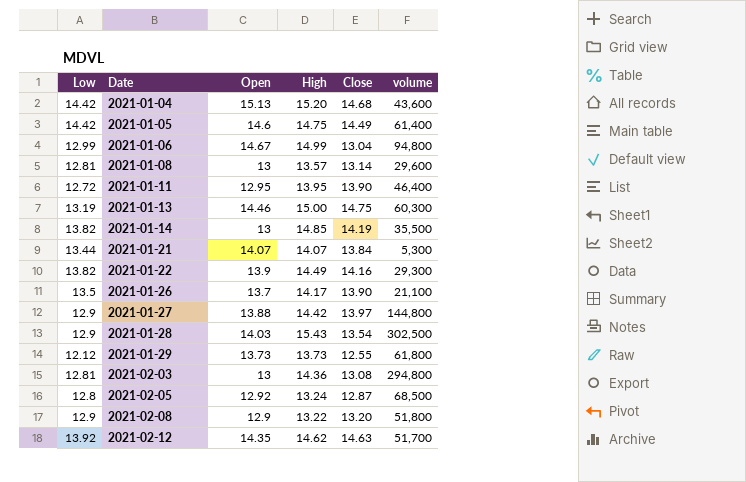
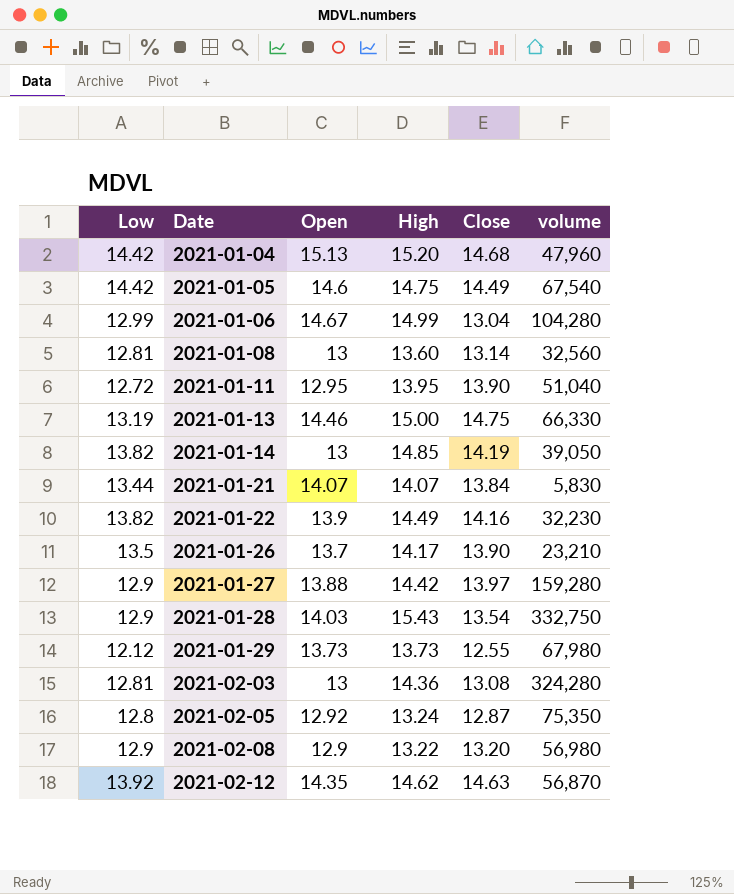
2021-01-04 | volume: 43,600 -> 47,960
2021-01-05 | volume: 61,400 -> 67,540
2021-01-06 | volume: 94,800 -> 104,280
2021-01-08 | High: 13.57 -> 13.60
2021-01-08 | volume: 29,600 -> 32,560
2021-01-11 | volume: 46,400 -> 51,040
2021-01-13 | volume: 60,300 -> 66,330
2021-01-14 | volume: 35,500 -> 39,050
2021-01-21 | volume: 5,300 -> 5,830
2021-01-22 | volume: 29,300 -> 32,230
2021-01-26 | volume: 21,100 -> 23,210
2021-01-27 | volume: 144,800 -> 159,280
2021-01-28 | volume: 302,500 -> 332,750
2021-01-29 | volume: 61,800 -> 67,980
2021-02-03 | volume: 294,800 -> 324,280
2021-02-05 | volume: 68,500 -> 75,350
2021-02-08 | volume: 51,800 -> 56,980
2021-02-12 | volume: 51,700 -> 56,870

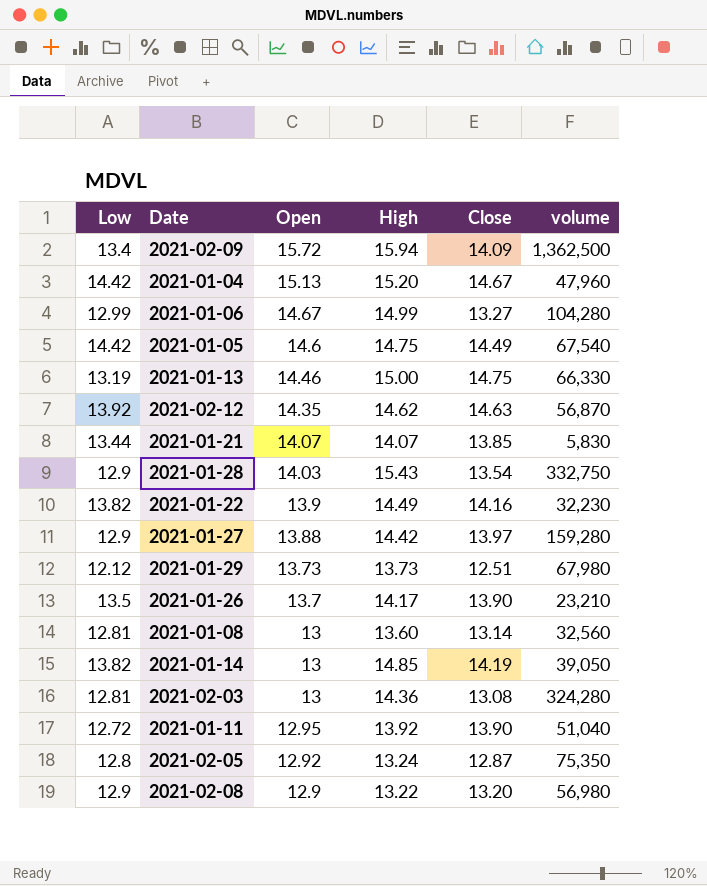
row order: Date ascending -> Open descending
row 2021-02-09: none -> 13.4 | 15.72 | 15.94 | 14.09 | 1,362,500
2021-01-04 | Close: 14.68 -> 14.67
2021-01-06 | Close: 13.04 -> 13.27
2021-01-21 | Close: 13.84 -> 13.85
2021-01-29 | Close: 12.55 -> 12.51
2021-01-11 | High: 13.95 -> 13.92

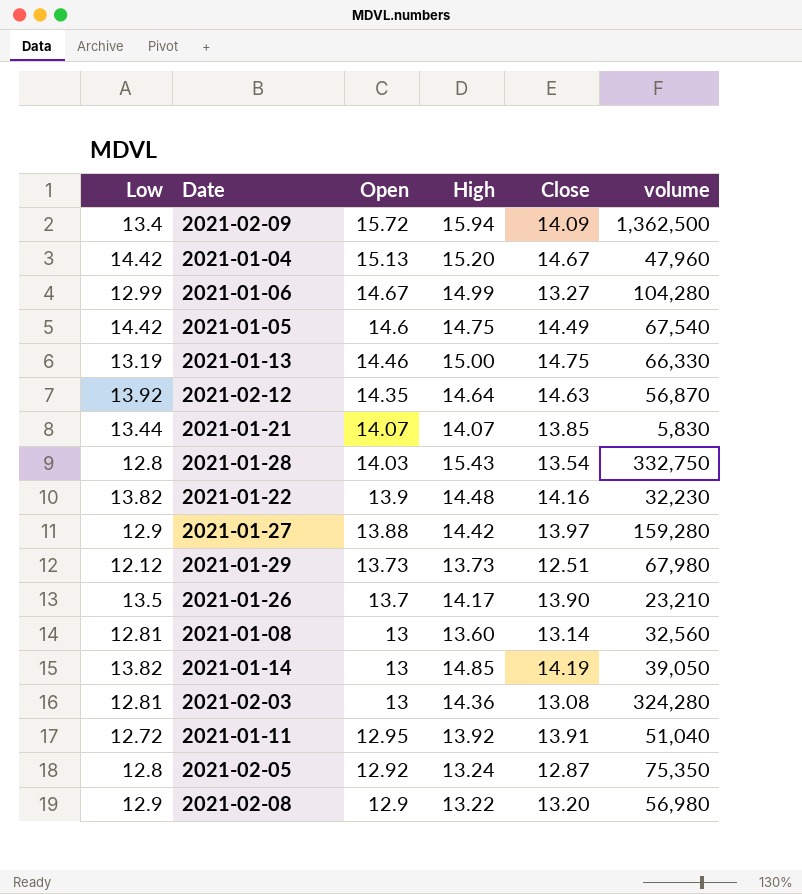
2021-02-12 | High: 14.62 -> 14.64
2021-01-28 | Low: 12.9 -> 12.8
2021-01-22 | High: 14.49 -> 14.48
2021-01-11 | Close: 13.90 -> 13.91

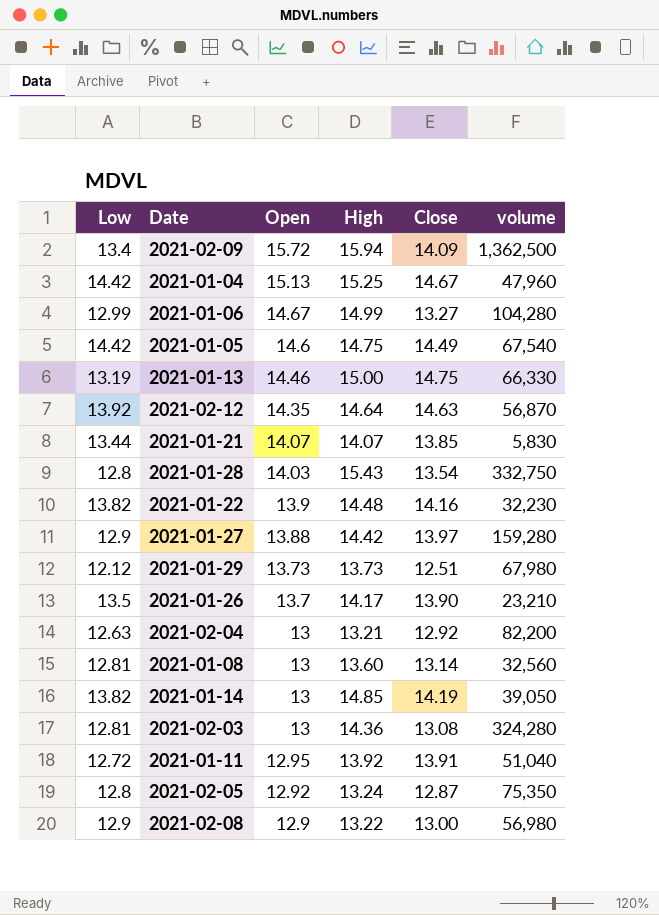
2021-01-04 | High: 15.20 -> 15.25
row 2021-02-04: none -> 12.63 | 13 | 13.21 | 12.92 | 82,200
2021-02-08 | Close: 13.20 -> 13.00

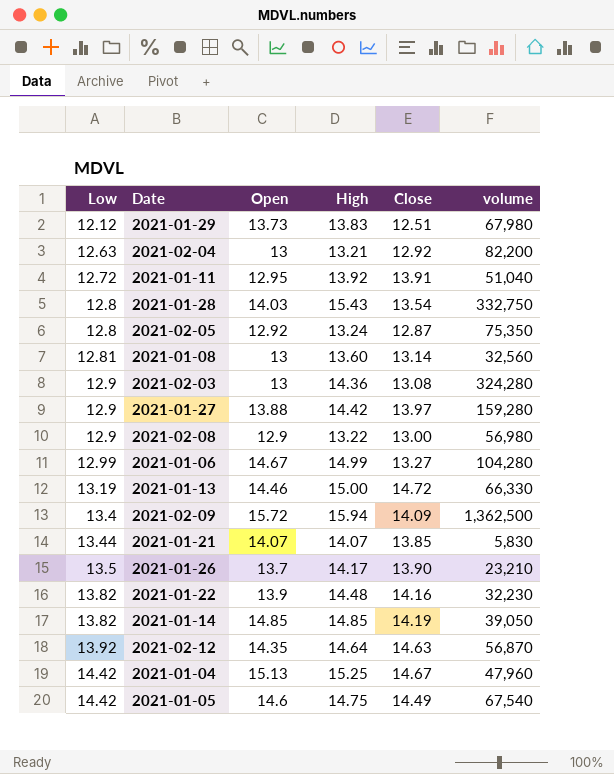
row order: Open descending -> Low ascending
2021-01-29 | High: 13.73 -> 13.83
2021-02-03 | Low: 12.81 -> 12.9
2021-01-13 | Close: 14.75 -> 14.72
2021-01-14 | Open: 13 -> 14.85

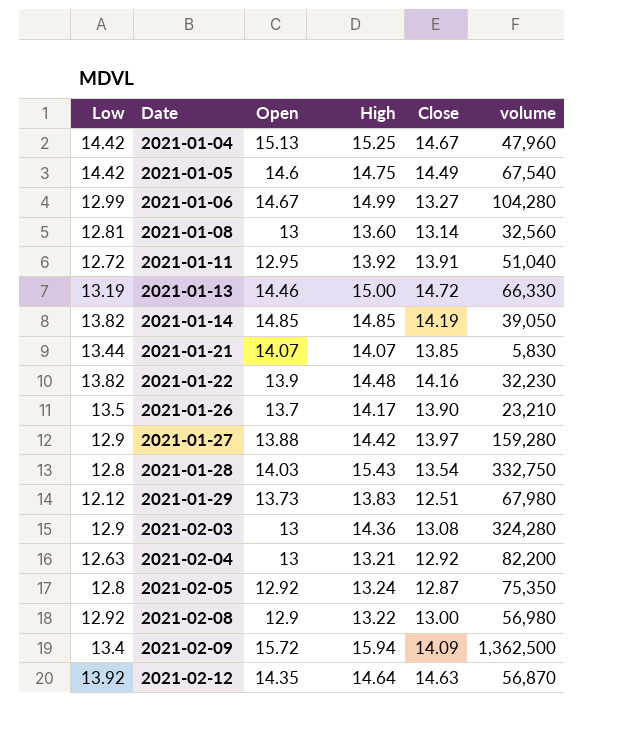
row order: Low ascending -> Date ascending
2021-02-08 | Low: 12.9 -> 12.92

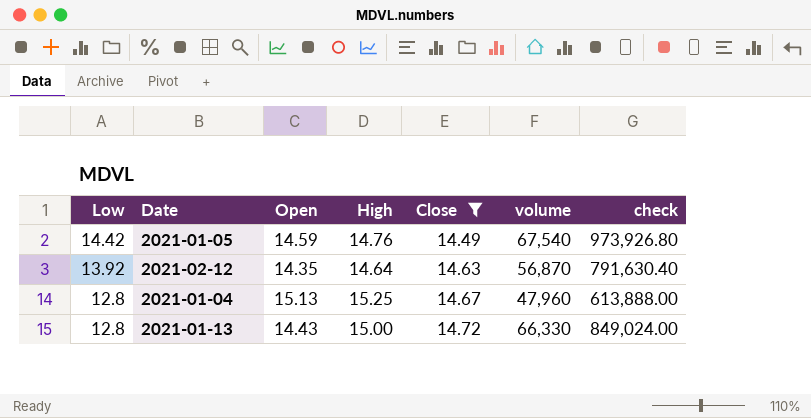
filter: none -> Close >= 14.49
row order: Date ascending -> Low descending
column check | formula: none -> [Low] * [volume]
2021-01-05 | Open: 14.6 -> 14.59
2021-01-05 | High: 14.75 -> 14.76
2021-01-04 | Low: 14.42 -> 12.8
2021-01-13 | Low: 13.19 -> 12.8
2021-01-13 | Open: 14.46 -> 14.43

